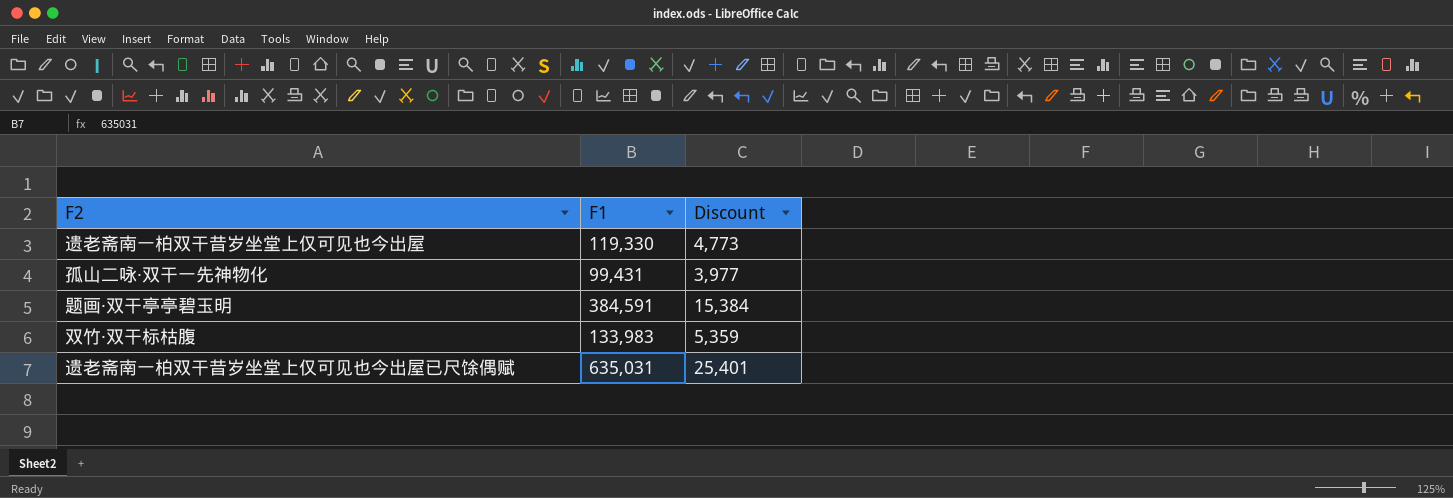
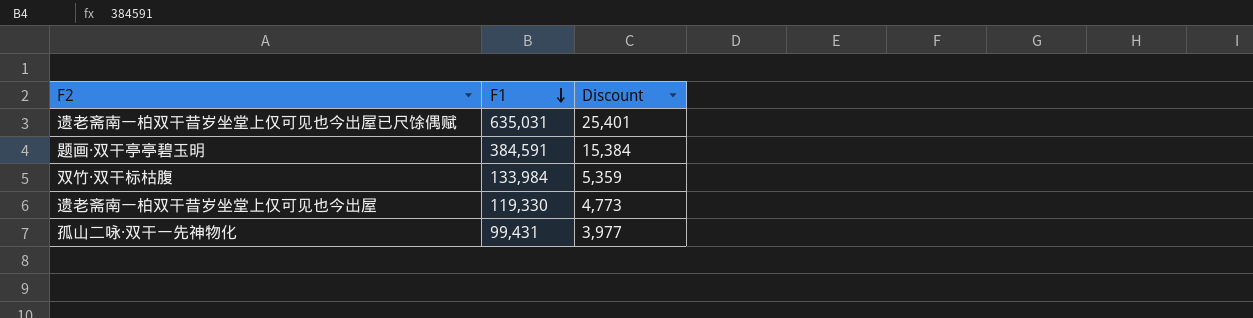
row order: none -> F1 descending
双竹·双干标枯腹 | F1: 133,983 -> 133,984

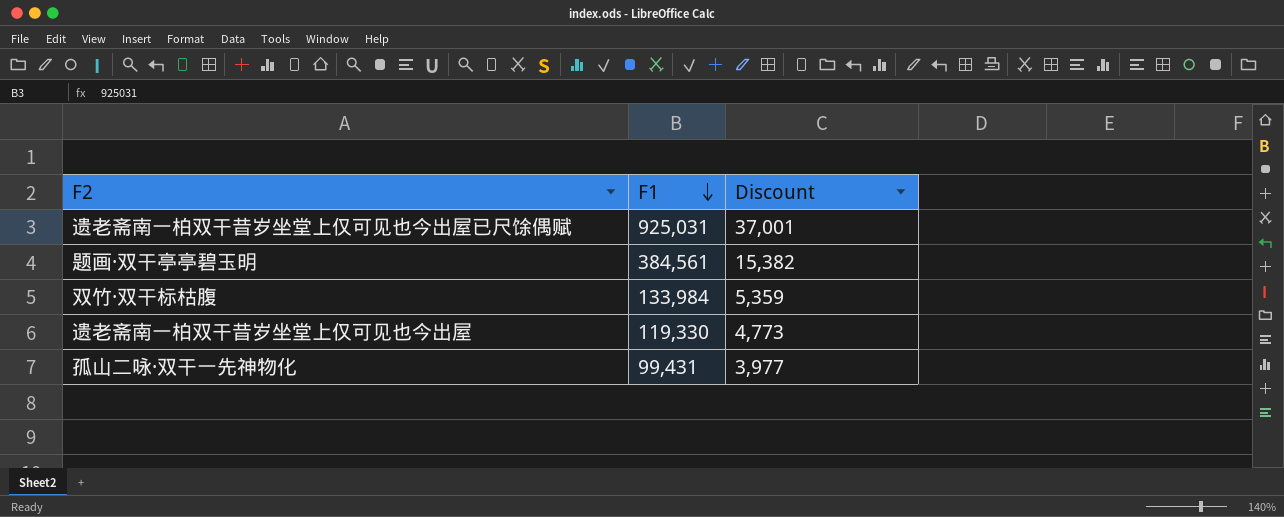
遗老斋南一柏双干昔岁坐堂上仅可见也今出屋已尺馀偶赋 | F1: 635,031 -> 925,031
遗老斋南一柏双干昔岁坐堂上仅可见也今出屋已尺馀偶赋 | Discount: 25,401 -> 37,001
题画·双干亭亭碧玉明 | F1: 384,591 -> 384,561
题画·双干亭亭碧玉明 | Discount: 15,384 -> 15,382

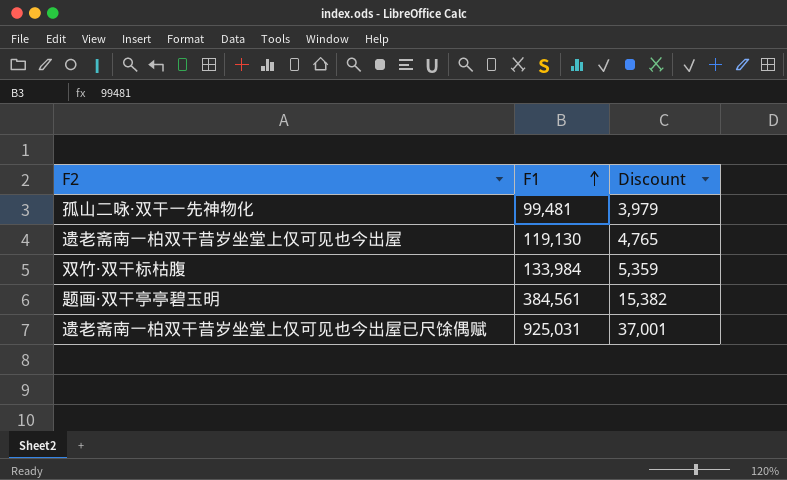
row order: F1 descending -> F1 ascending
孤山二咏·双干一先神物化 | F1: 99,431 -> 99,481
孤山二咏·双干一先神物化 | Discount: 3,977 -> 3,979
遗老斋南一柏双干昔岁坐堂上仅可见也今出屋 | F1: 119,330 -> 119,130
遗老斋南一柏双干昔岁坐堂上仅可见也今出屋 | Discount: 4,773 -> 4,765

